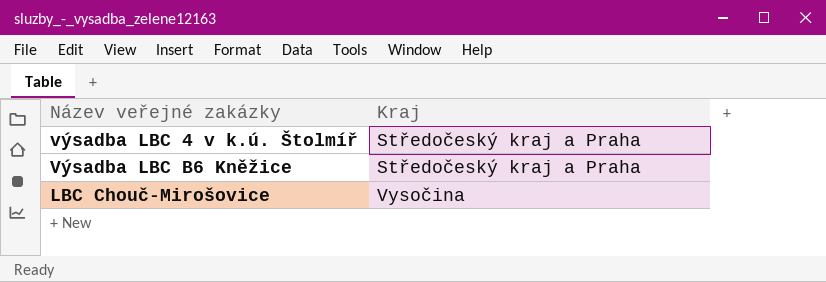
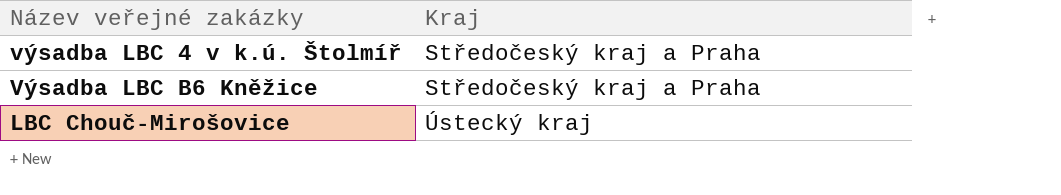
LBC Chouč-Mirošovice | Kraj: Vysočina -> Ústecký kraj

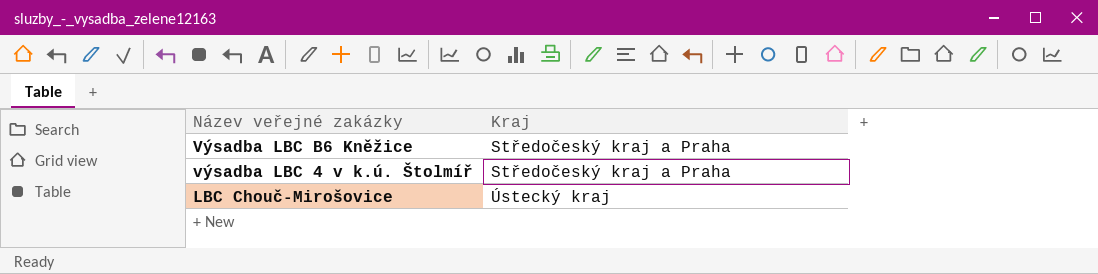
row order: Kraj ascending -> Název veřejné zakázky descending

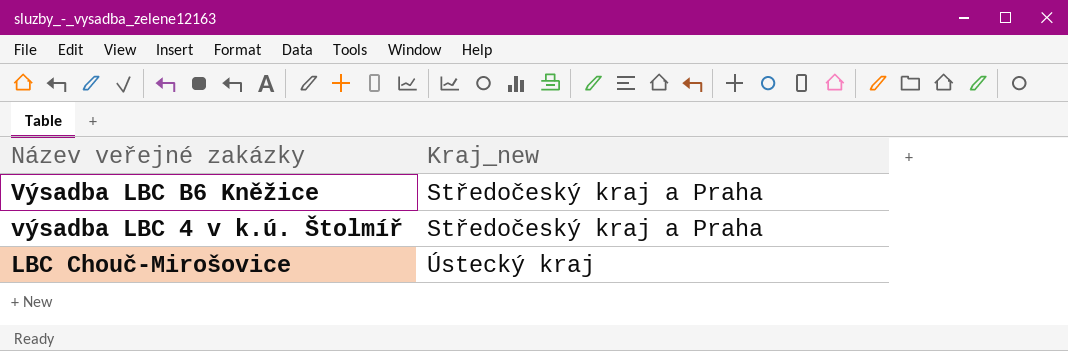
column name: Kraj -> Kraj_new

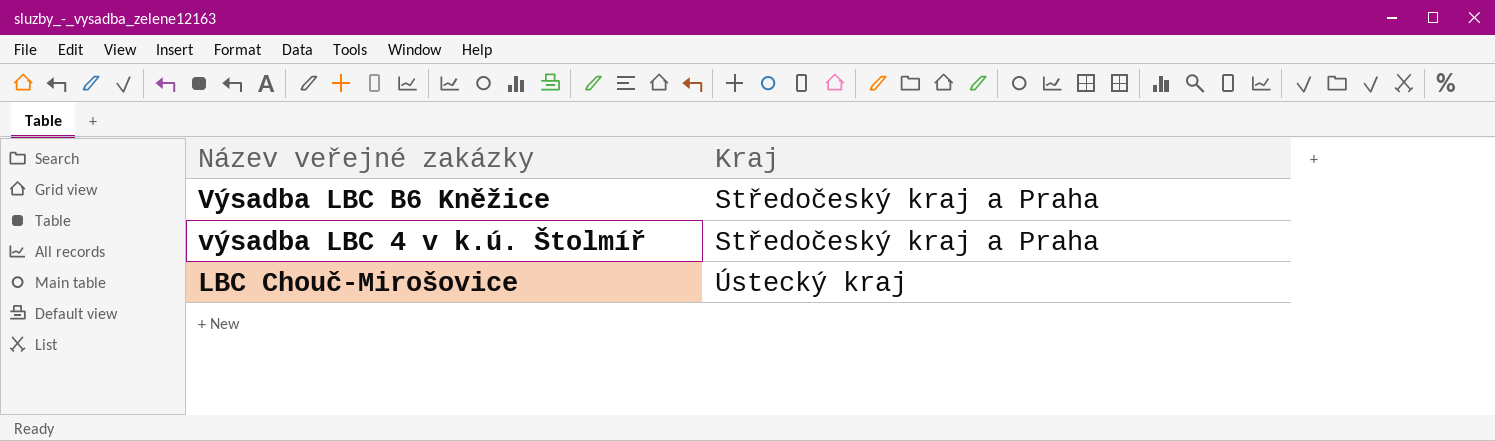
column name: Kraj_new -> Kraj

